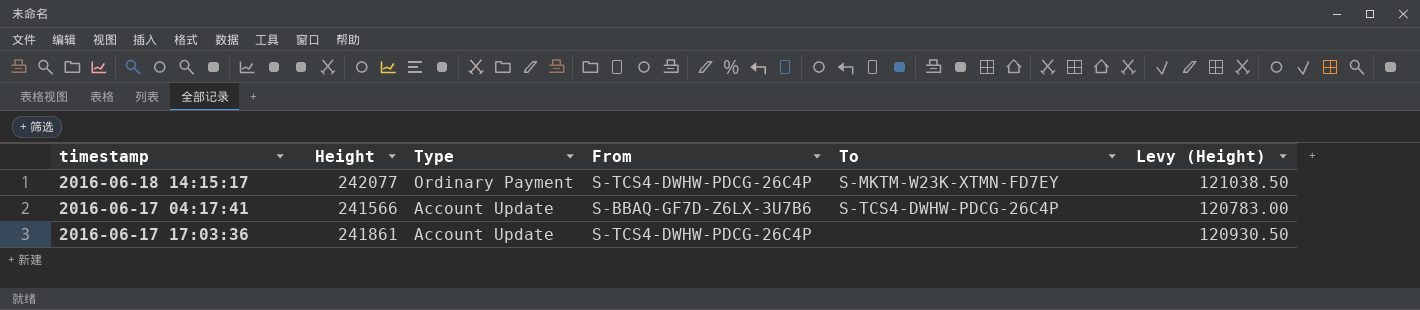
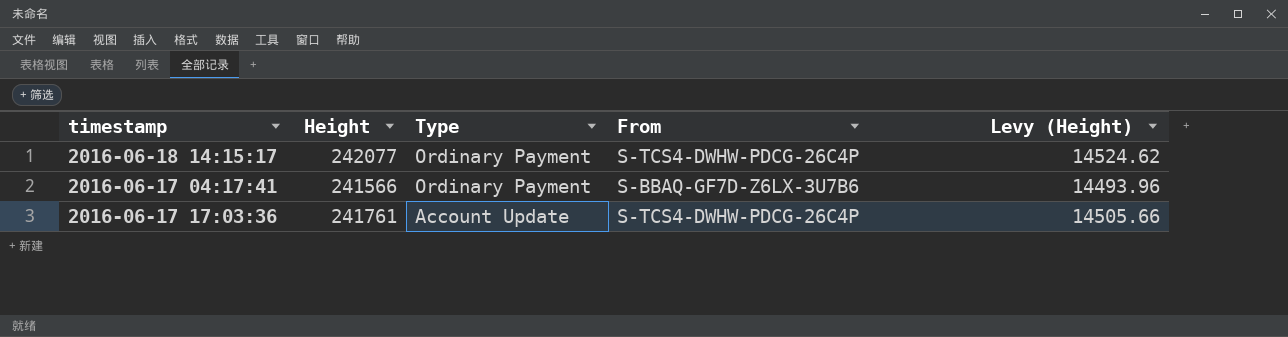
column To | position: 5 -> none
column Levy (Height) | formula: [Height] * 0.5 -> [Height] * 0.06
2016-06-17 04:17:41 | Type: Account Update -> Ordinary Payment
2016-06-17 17:03:36 | Height: 241861 -> 241761

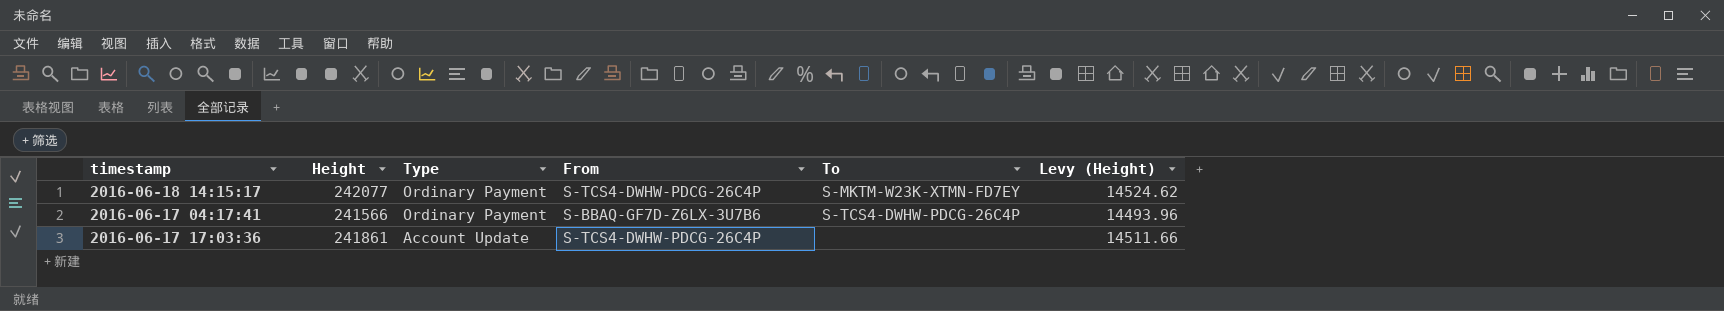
column To | position: none -> 5
2016-06-17 17:03:36 | Height: 241761 -> 241861
2016-06-17 17:03:36 | Levy (Height): 14505.66 -> 14511.66

